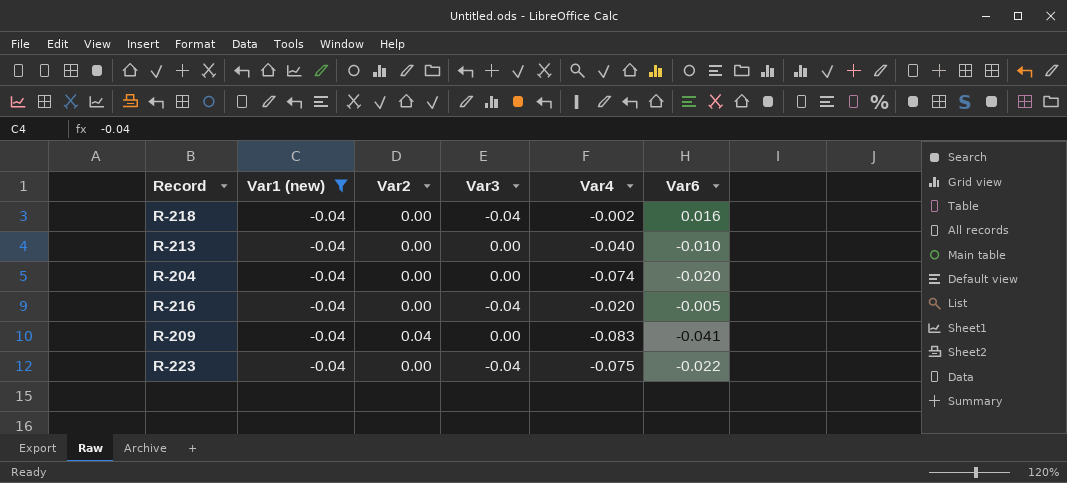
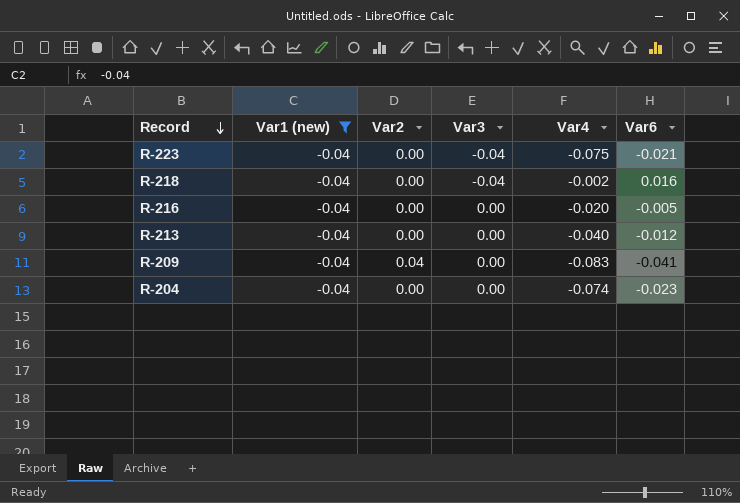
row order: none -> Record descending
R-223 | Var6: -0.022 -> -0.021
R-216 | Var3: -0.04 -> 0.00
R-213 | Var6: -0.010 -> -0.012
R-204 | Var6: -0.020 -> -0.023

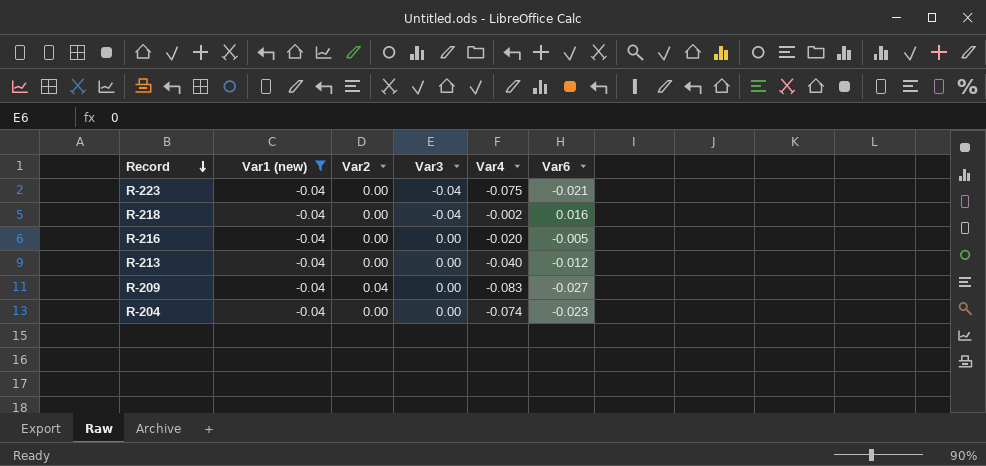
R-209 | Var6: -0.041 -> -0.027

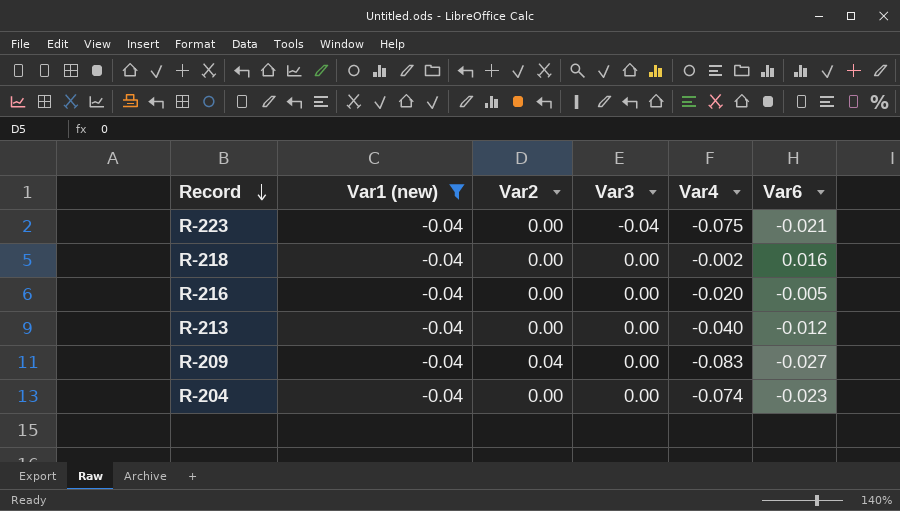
R-218 | Var3: -0.04 -> 0.00

